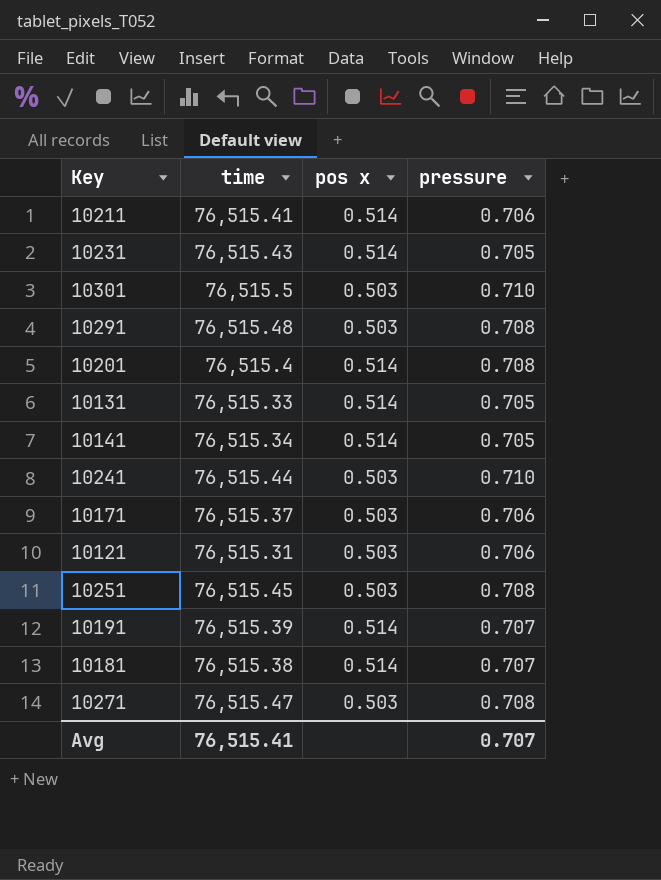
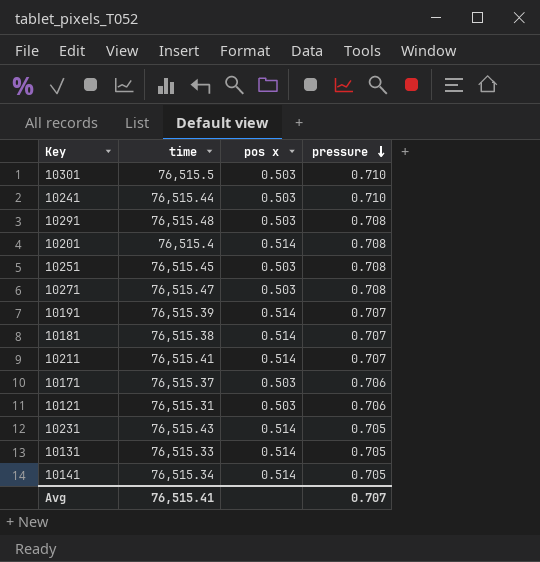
row order: none -> pressure descending
10211 | pressure: 0.706 -> 0.707

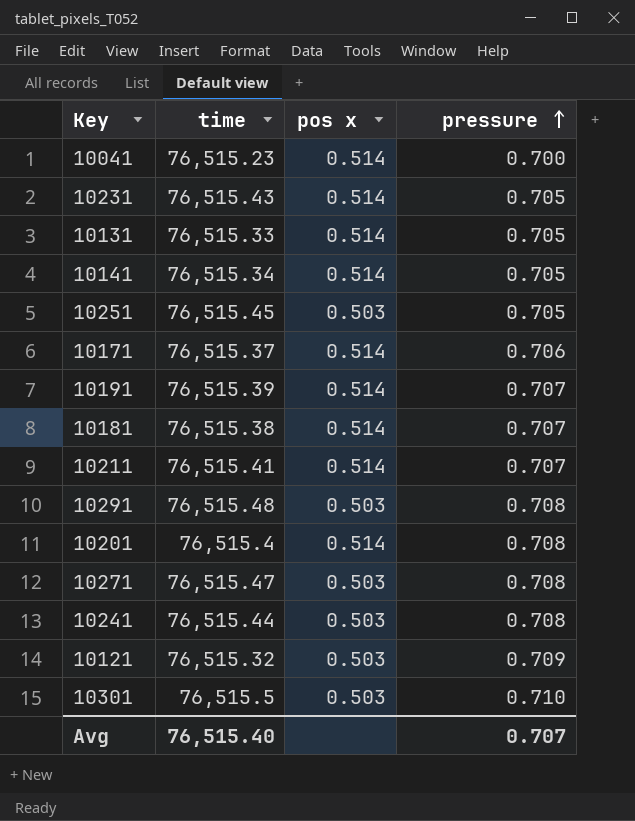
row order: pressure descending -> pressure ascending
row 10041: none -> 76,515.23 | 0.514 | 0.700
10251 | pressure: 0.708 -> 0.705
10171 | pos x: 0.503 -> 0.514
10241 | pressure: 0.710 -> 0.708
10121 | time: 76,515.31 -> 76,515.32
10121 | pressure: 0.706 -> 0.709
Avg | time: 76,515.41 -> 76,515.40

